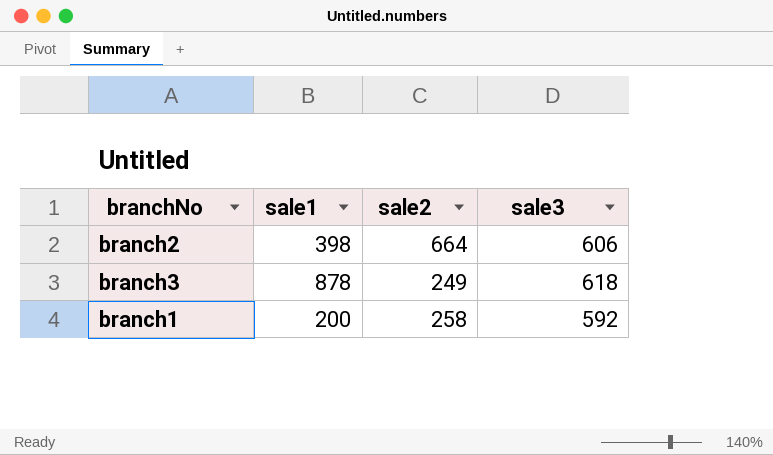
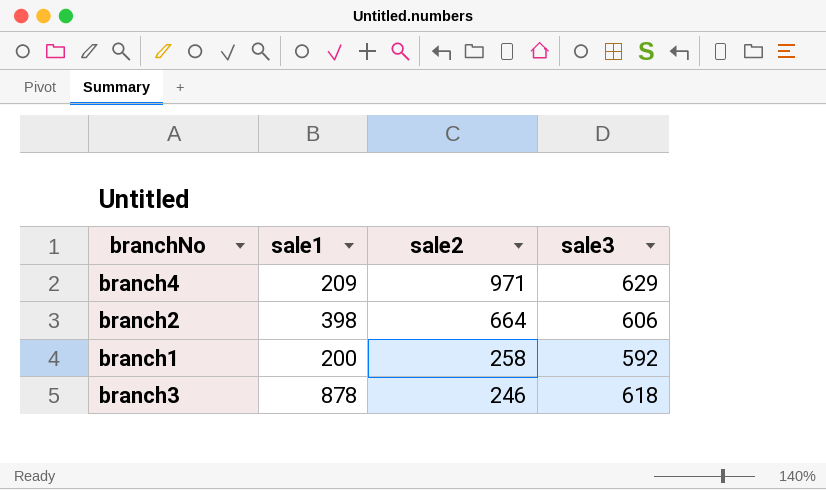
row order: none -> sale2 descending
row branch4: none -> 209 | 971 | 629
branch3 | sale2: 249 -> 246

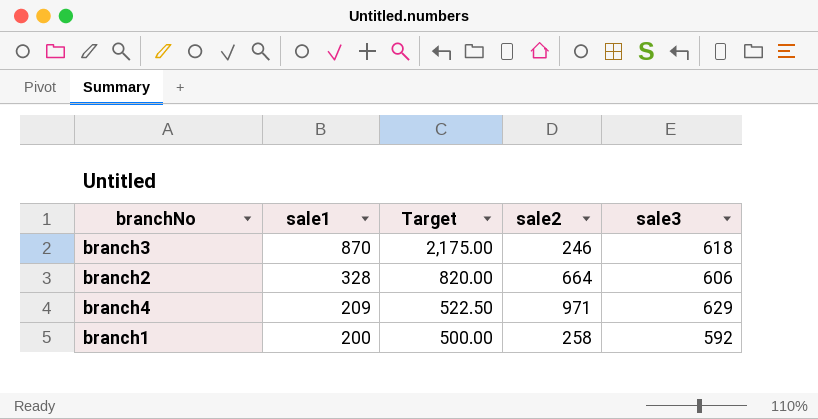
row order: sale2 descending -> sale1 descending
column Target | formula: none -> [sale1] * 2.5
branch3 | sale1: 878 -> 870
branch2 | sale1: 398 -> 328

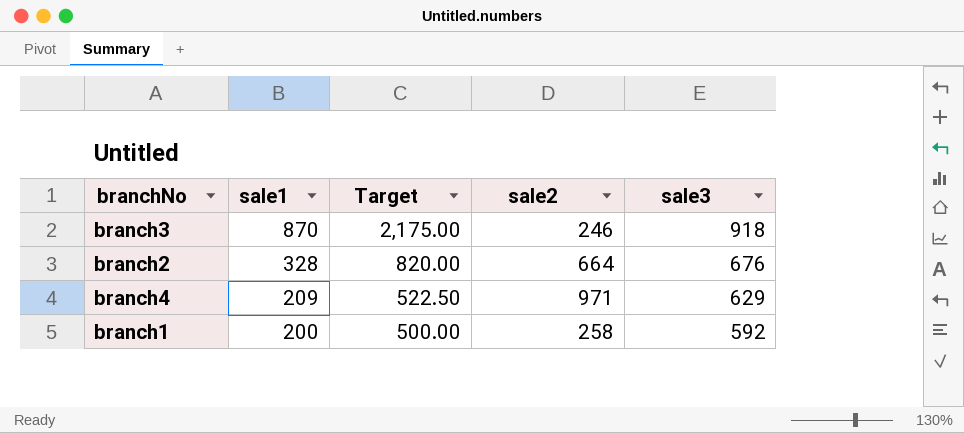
branch3 | sale3: 618 -> 918
branch2 | sale3: 606 -> 676

